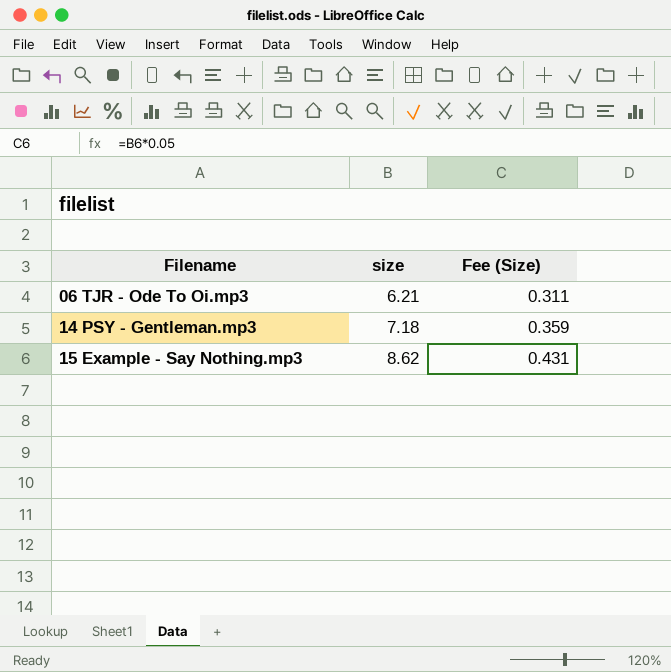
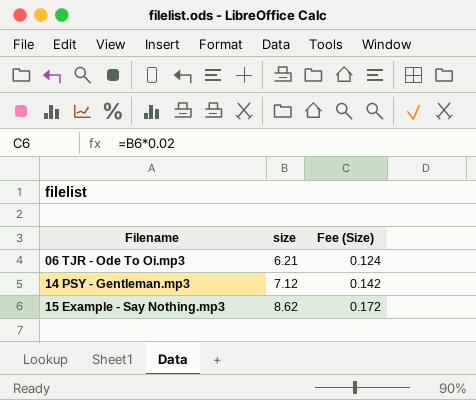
column Fee (Size) | formula: [size] * 0.05 -> [size] * 0.02
14 PSY - Gentleman.mp3 | size: 7.18 -> 7.12

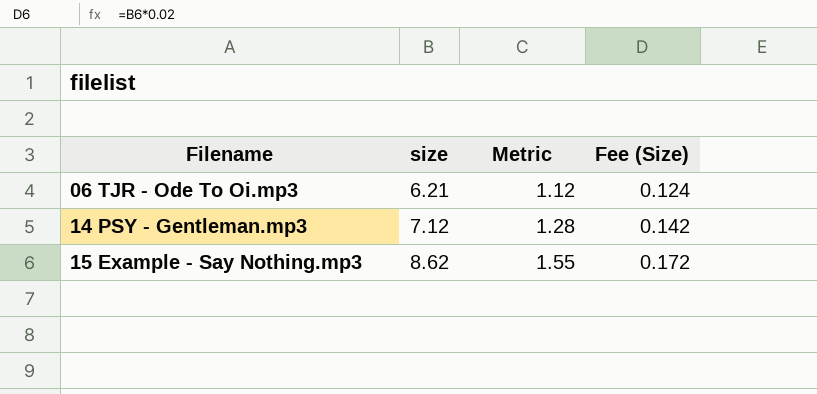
column Metric | formula: none -> [size] * 0.18

